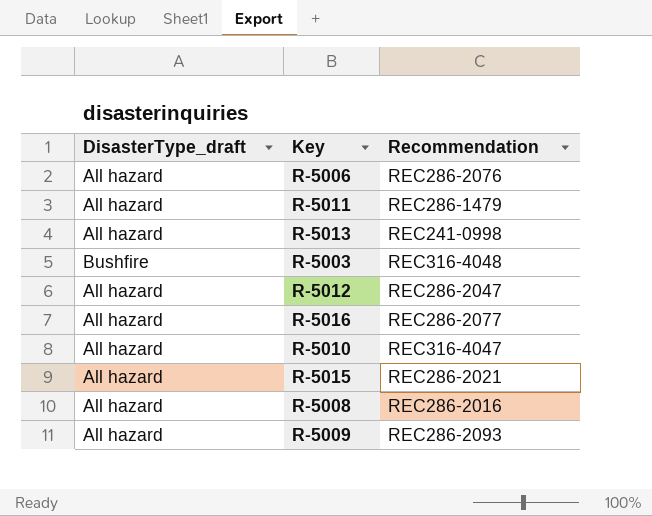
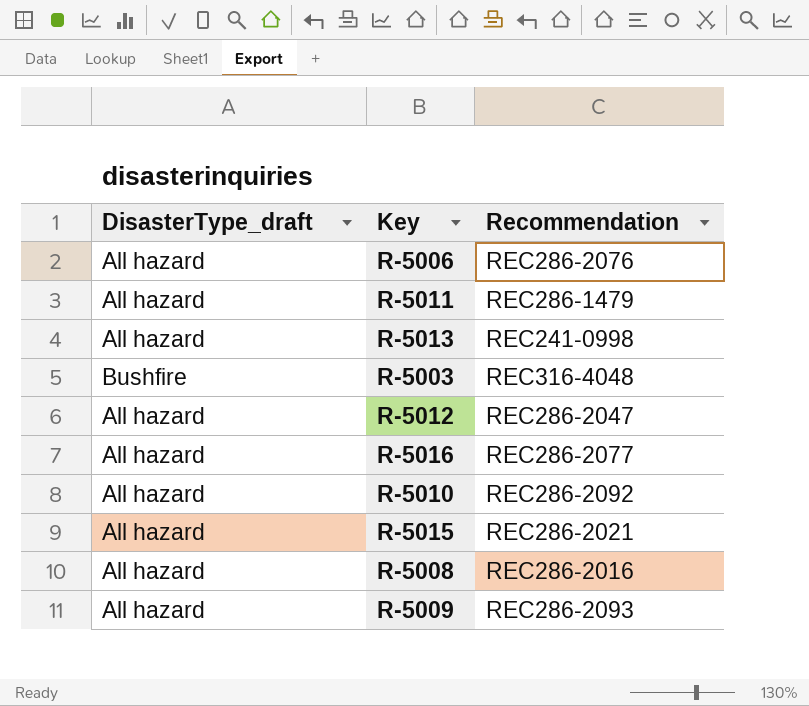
R-5010 | Recommendation: REC316-4047 -> REC286-2092

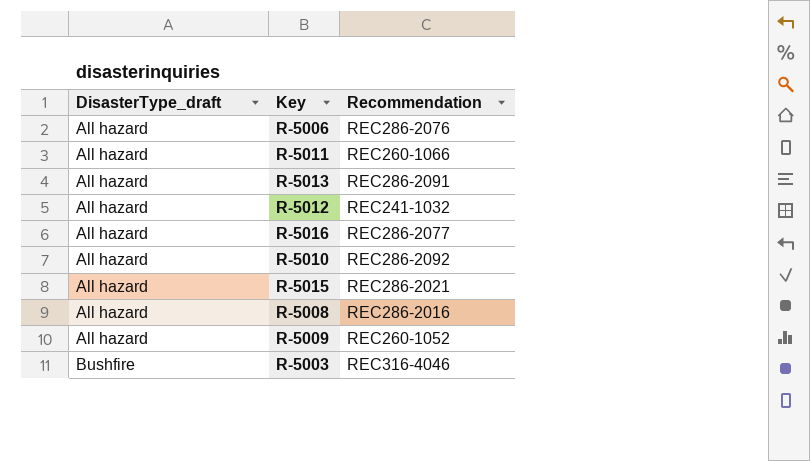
row order: none -> DisasterType_draft ascending
R-5011 | Recommendation: REC286-1479 -> REC260-1066
R-5013 | Recommendation: REC241-0998 -> REC286-2091
R-5012 | Recommendation: REC286-2047 -> REC241-1032
R-5009 | Recommendation: REC286-2093 -> REC260-1052
R-5003 | Recommendation: REC316-4048 -> REC316-4046

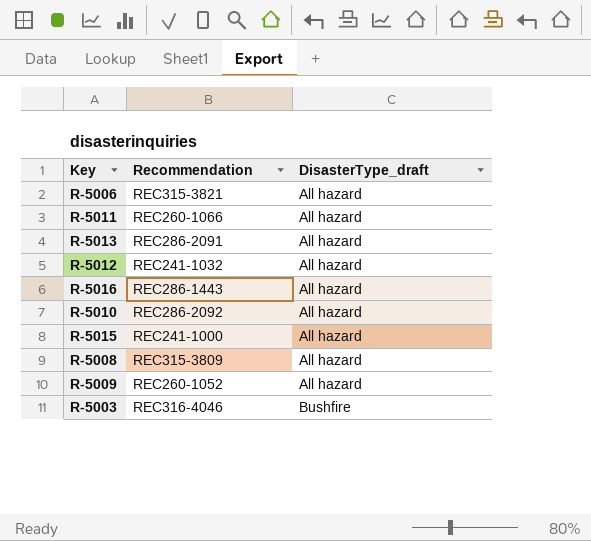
column DisasterType_draft | position: 1 -> 3
R-5006 | Recommendation: REC286-2076 -> REC315-3821
R-5016 | Recommendation: REC286-2077 -> REC286-1443
R-5015 | Recommendation: REC286-2021 -> REC241-1000
R-5008 | Recommendation: REC286-2016 -> REC315-3809

